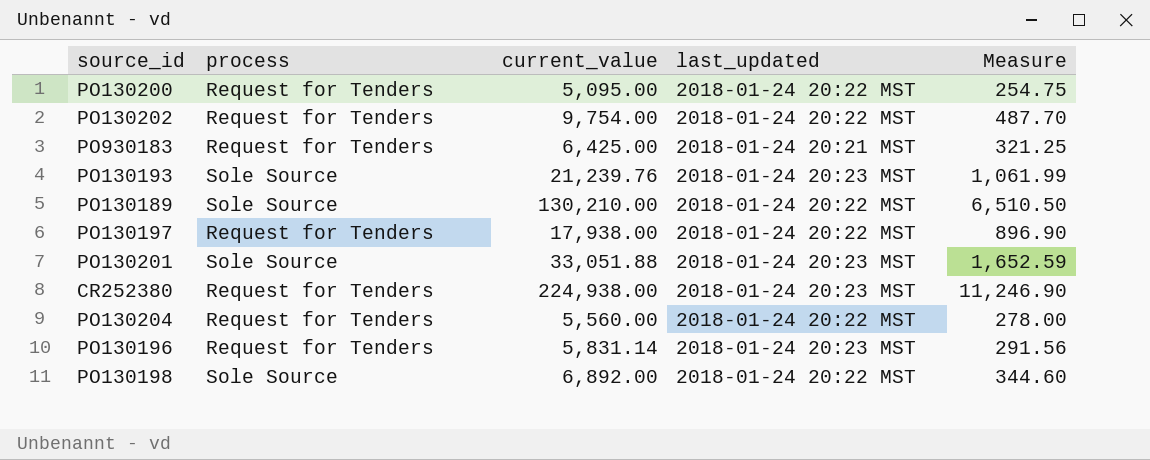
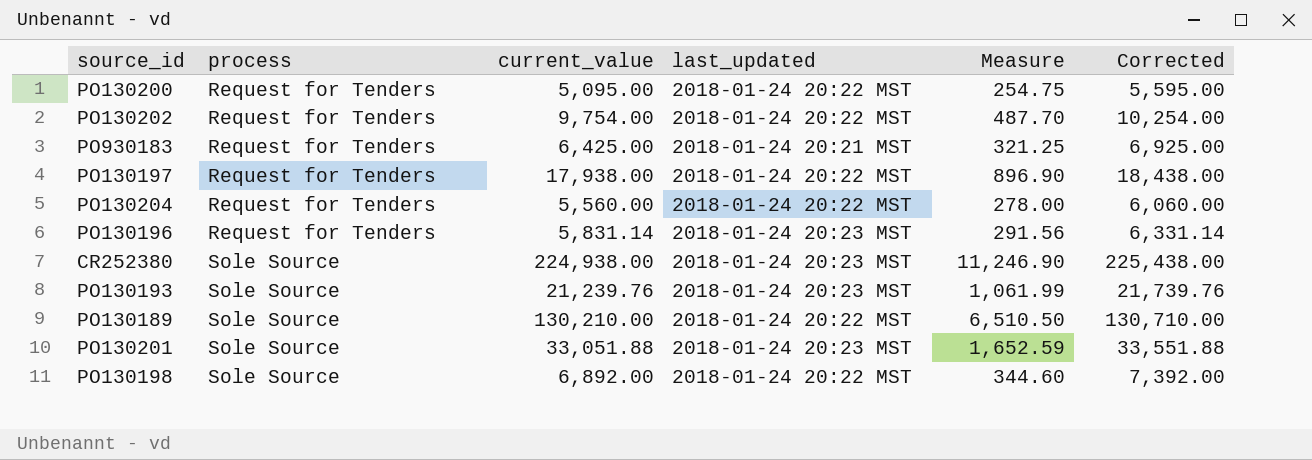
row order: none -> process ascending
column Corrected | formula: none -> [current_value] + 500
CR252380 | process: Request for Tenders -> Sole Source

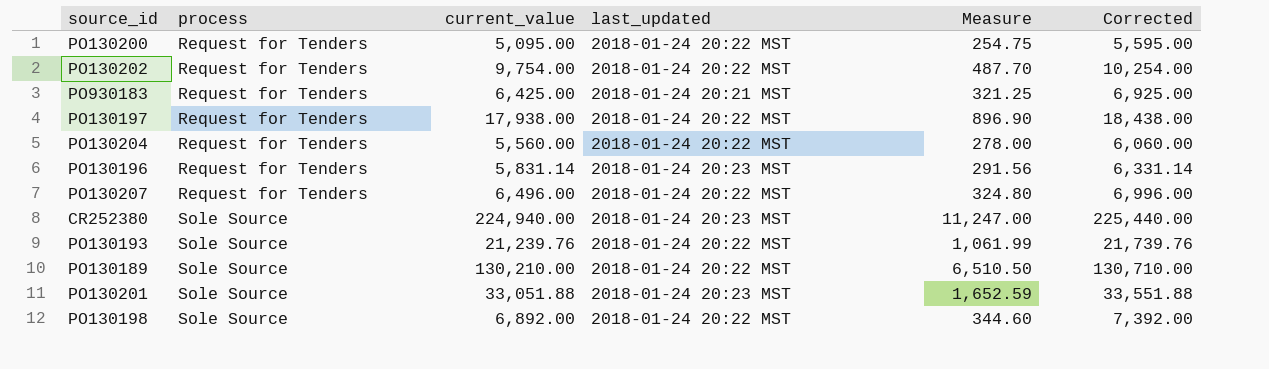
row PO130207: none -> Request for Tenders | 6,496.00 | 2018-01-24 20:22 MST | 324.80 | 6,996.00
CR252380 | current_value: 224,938.00 -> 224,940.00
CR252380 | Measure: 11,246.90 -> 11,247.00
CR252380 | Corrected: 225,438.00 -> 225,440.00
PO130193 | last_updated: 2018-01-24 20:23 MST -> 2018-01-24 20:22 MST

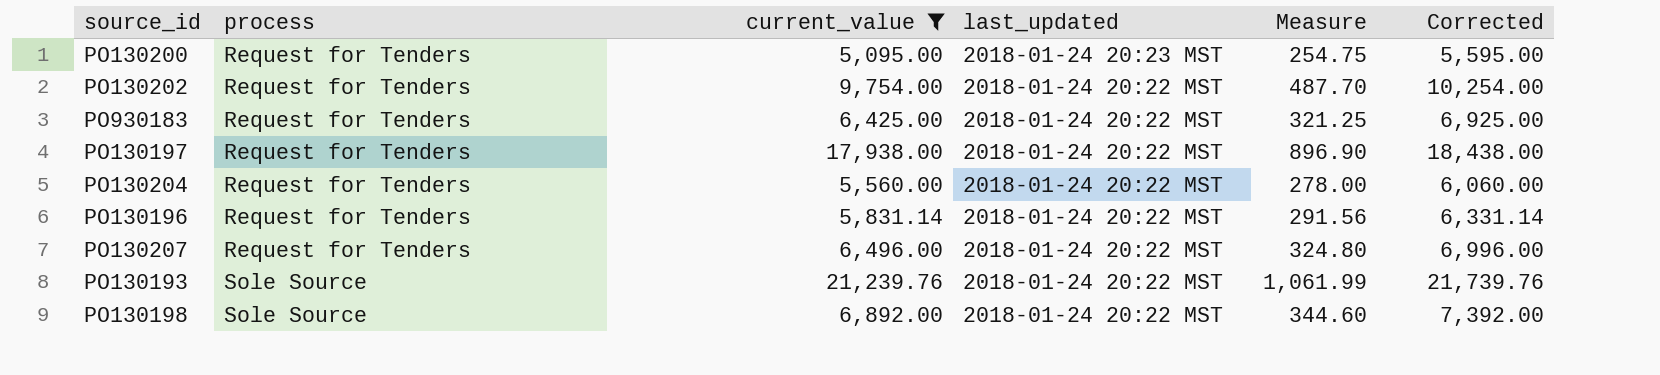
filter: none -> current_value <= 21,239.76
PO130200 | last_updated: 2018-01-24 20:22 MST -> 2018-01-24 20:23 MST
PO930183 | last_updated: 2018-01-24 20:21 MST -> 2018-01-24 20:22 MST
PO130196 | last_updated: 2018-01-24 20:23 MST -> 2018-01-24 20:22 MST

